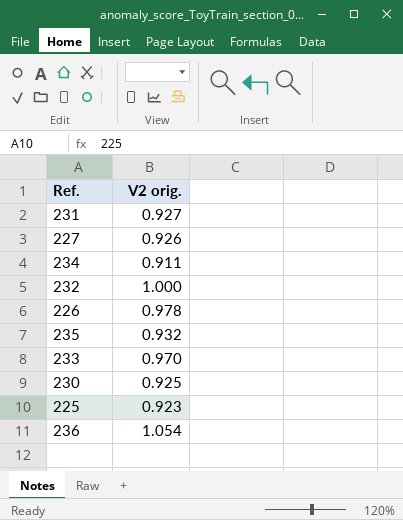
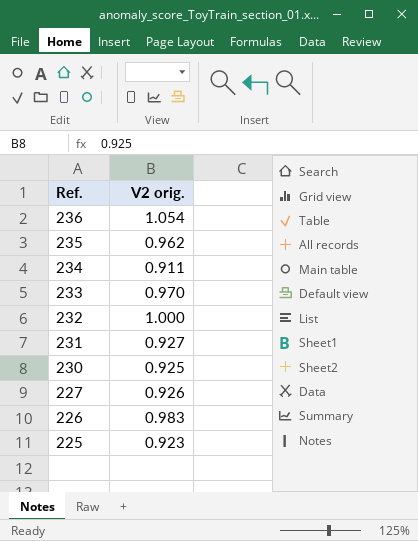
row order: none -> Ref. descending
235 | V2 orig.: 0.932 -> 0.962
226 | V2 orig.: 0.978 -> 0.983

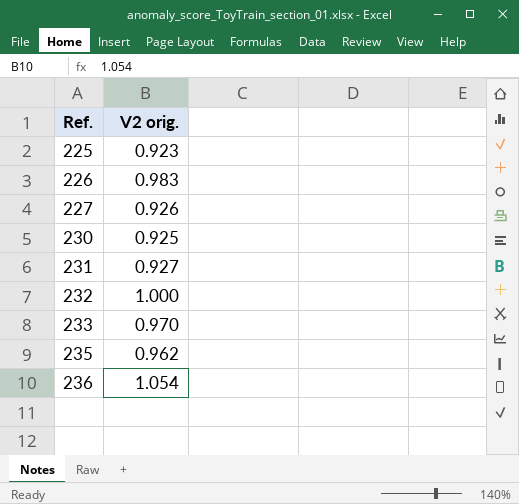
row order: Ref. descending -> Ref. ascending
row 234: 0.911 -> none

